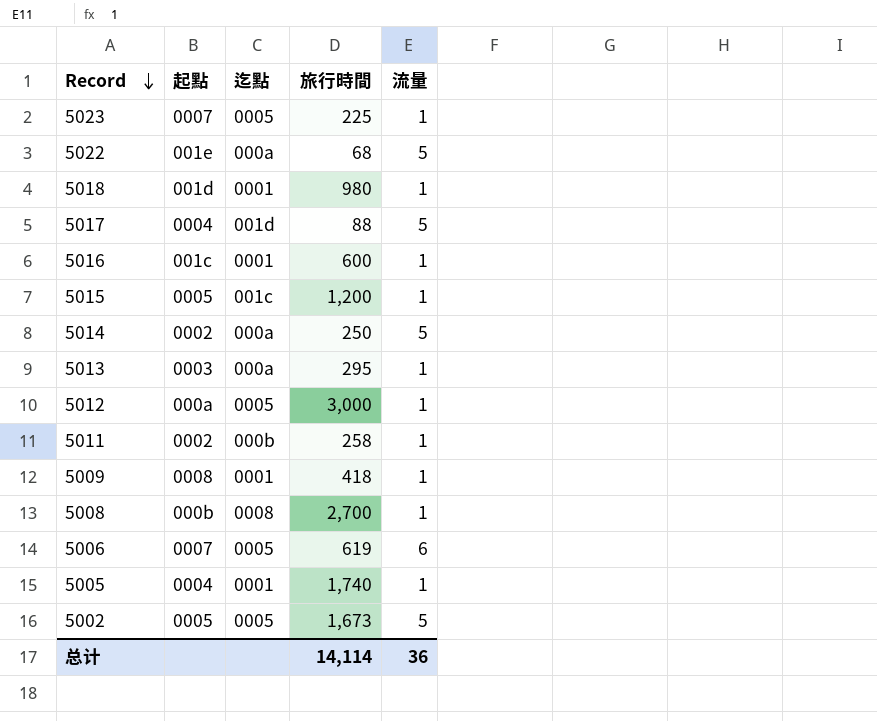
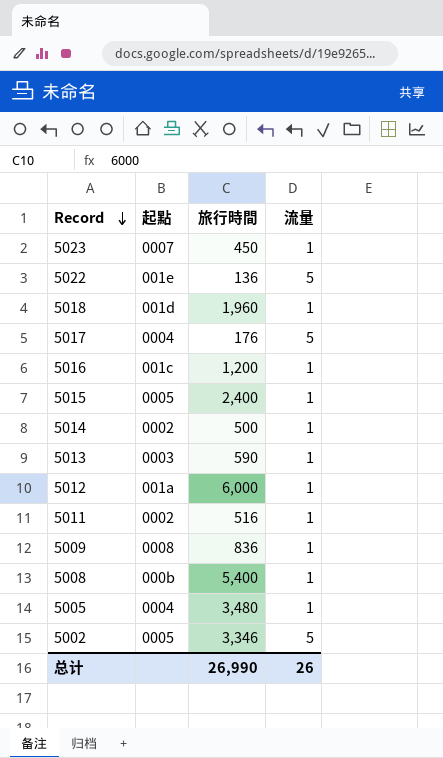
column 迄點 | position: 3 -> none
row 5006: 0007 | 0005 | 619 | 6 -> none
5023 | 旅行時間: 225 -> 450
5022 | 旅行時間: 68 -> 136
5018 | 旅行時間: 980 -> 1,960
5017 | 旅行時間: 88 -> 176
5016 | 旅行時間: 600 -> 1,200
5015 | 旅行時間: 1,200 -> 2,400
5014 | 旅行時間: 250 -> 500
5014 | 流量: 5 -> 1
5013 | 旅行時間: 295 -> 590
5012 | 起點: 000a -> 001a
5012 | 旅行時間: 3,000 -> 6,000
5011 | 旅行時間: 258 -> 516
5009 | 旅行時間: 418 -> 836
5008 | 旅行時間: 2,700 -> 5,400
5005 | 旅行時間: 1,740 -> 3,480
5002 | 旅行時間: 1,673 -> 3,346
总计 | 旅行時間: 14,114 -> 26,990
总计 | 流量: 36 -> 26

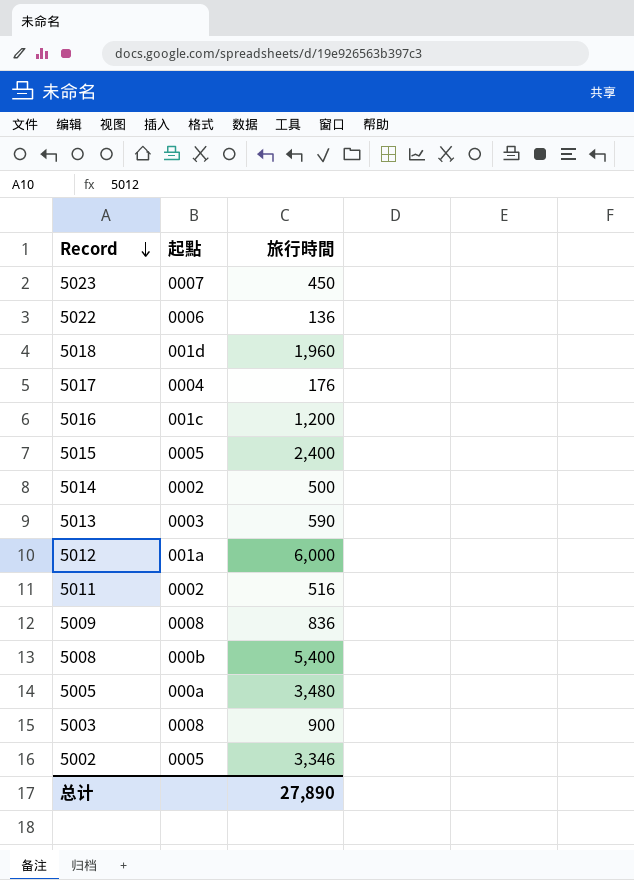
column 流量 | position: 4 -> none
5022 | 起點: 001e -> 0006
5005 | 起點: 0004 -> 000a
row 5003: none -> 0008 | 900
总计 | 旅行時間: 26,990 -> 27,890

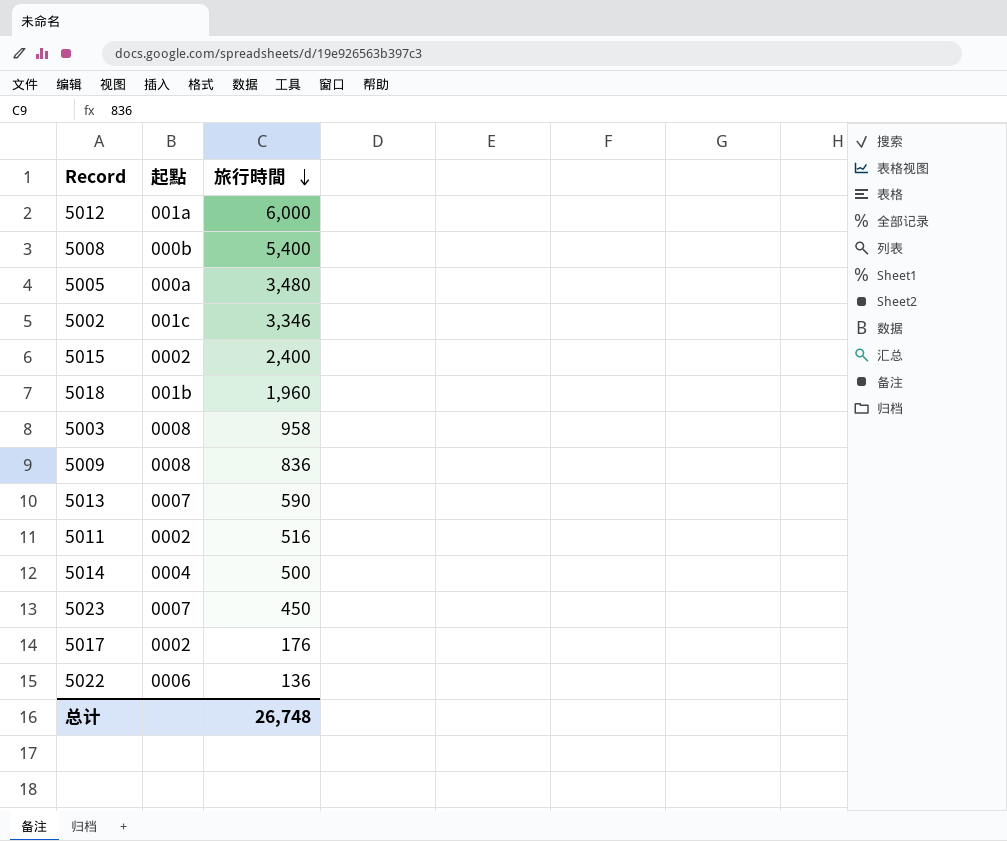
row order: Record descending -> 旅行時間 descending
row 5016: 001c | 1,200 -> none
5002 | 起點: 0005 -> 001c
5015 | 起點: 0005 -> 0002
5018 | 起點: 001d -> 001b
5003 | 旅行時間: 900 -> 958
5013 | 起點: 0003 -> 0007
5014 | 起點: 0002 -> 0004
5017 | 起點: 0004 -> 0002
总计 | 旅行時間: 27,890 -> 26,748

